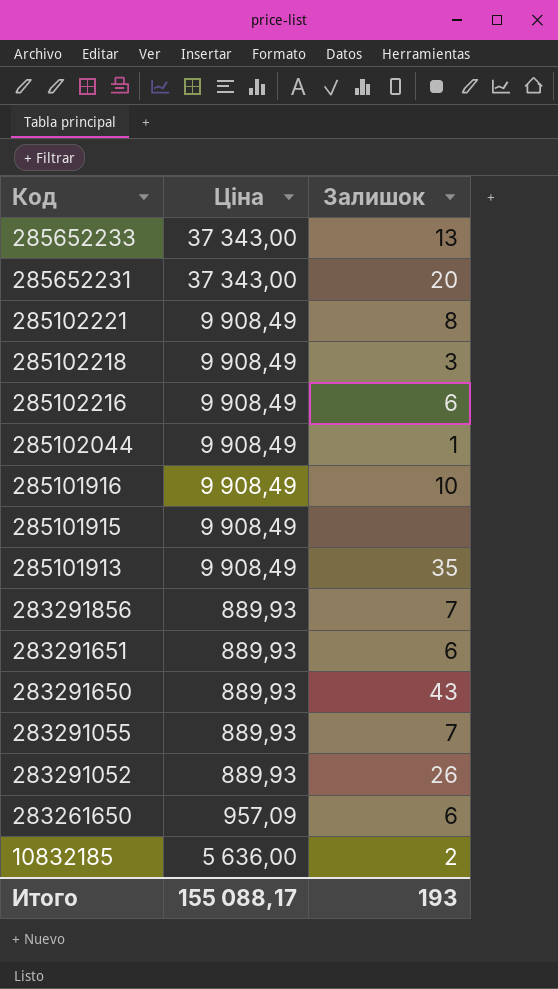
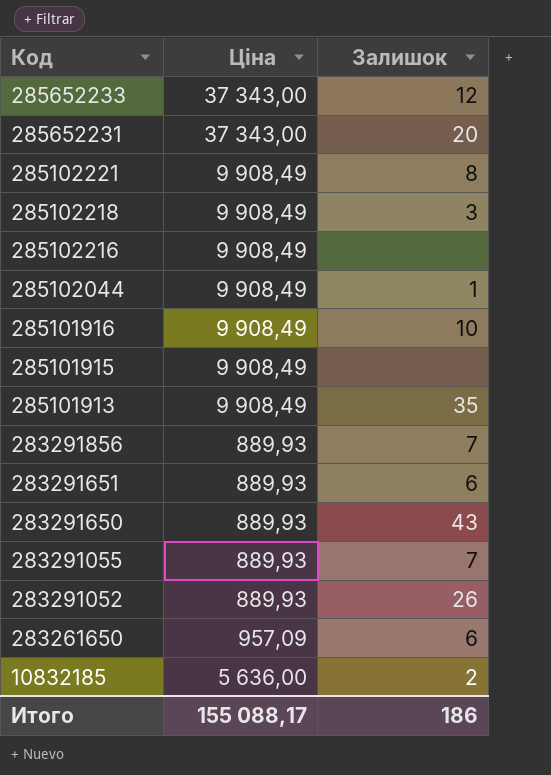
285652233 | Залишок: 13 -> 12
285102216 | Залишок: 6 -> none
Итого | Залишок: 193 -> 186

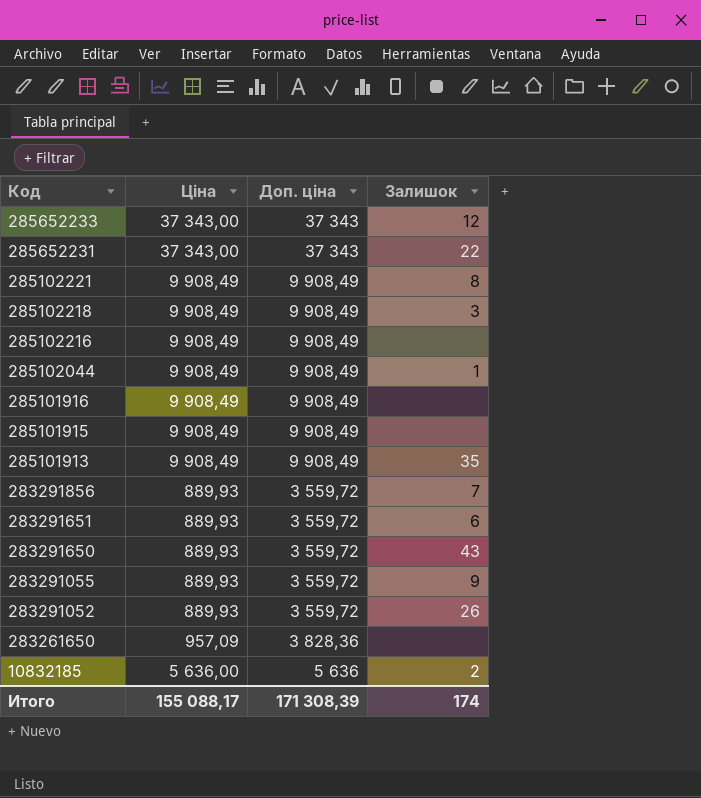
column Доп. ціна | position: none -> 3
285652231 | Залишок: 20 -> 22
285101916 | Залишок: 10 -> none
283291055 | Залишок: 7 -> 9
283261650 | Залишок: 6 -> none
Итого | Залишок: 186 -> 174

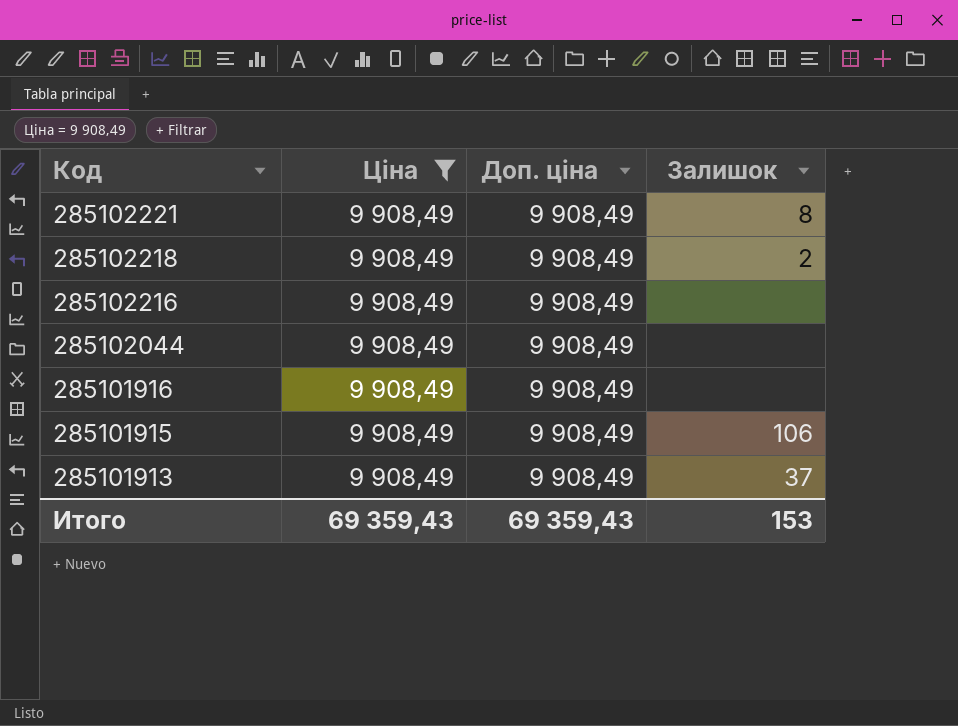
filter: none -> Ціна = 9 908,49
285102218 | Залишок: 3 -> 2
285102044 | Залишок: 1 -> none
285101915 | Залишок: none -> 106
285101913 | Залишок: 35 -> 37
Итого | Ціна: 155 088,17 -> 69 359,43
Итого | Доп. ціна: 171 308,39 -> 69 359,43
Итого | Залишок: 174 -> 153

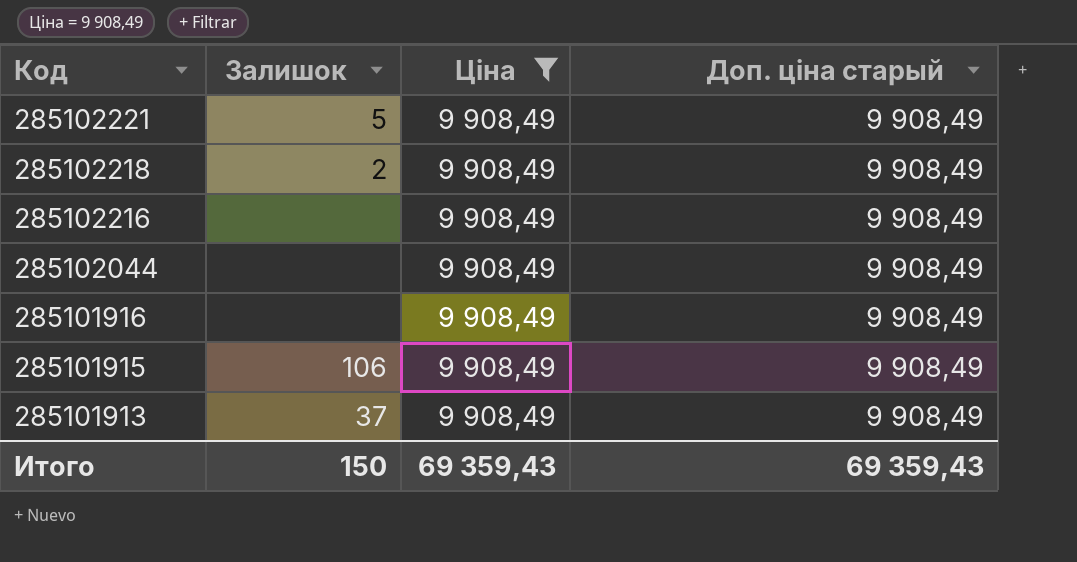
column Залишок | position: 4 -> 2
column name: Доп. ціна -> Доп. ціна старый
285102221 | Залишок: 8 -> 5
Итого | Залишок: 153 -> 150

